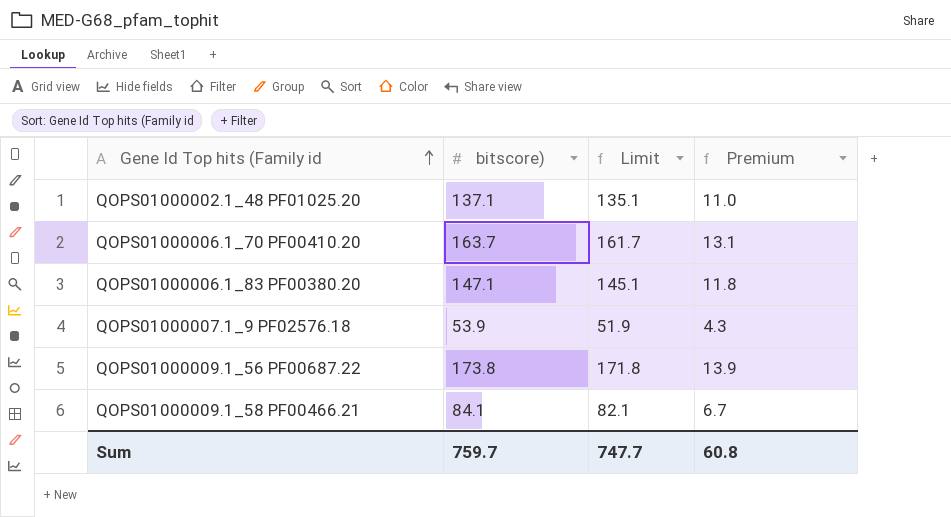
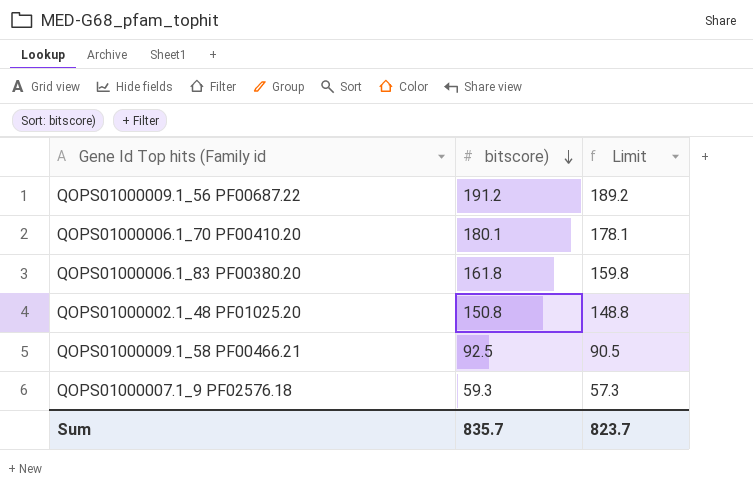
row order: Gene Id Top hits (Family id ascending -> bitscore) descending
column Premium | formula: [bitscore)] * 0.08 -> none
QOPS01000009.1_56 PF00687.22 | bitscore): 173.8 -> 191.2
QOPS01000009.1_56 PF00687.22 | Limit: 171.8 -> 189.2
QOPS01000006.1_70 PF00410.20 | bitscore): 163.7 -> 180.1
QOPS01000006.1_70 PF00410.20 | Limit: 161.7 -> 178.1
QOPS01000006.1_83 PF00380.20 | bitscore): 147.1 -> 161.8
QOPS01000006.1_83 PF00380.20 | Limit: 145.1 -> 159.8
QOPS01000002.1_48 PF01025.20 | bitscore): 137.1 -> 150.8
QOPS01000002.1_48 PF01025.20 | Limit: 135.1 -> 148.8
QOPS01000009.1_58 PF00466.21 | bitscore): 84.1 -> 92.5
QOPS01000009.1_58 PF00466.21 | Limit: 82.1 -> 90.5
QOPS01000007.1_9 PF02576.18 | bitscore): 53.9 -> 59.3
QOPS01000007.1_9 PF02576.18 | Limit: 51.9 -> 57.3
Sum | bitscore): 759.7 -> 835.7
Sum | Limit: 747.7 -> 823.7

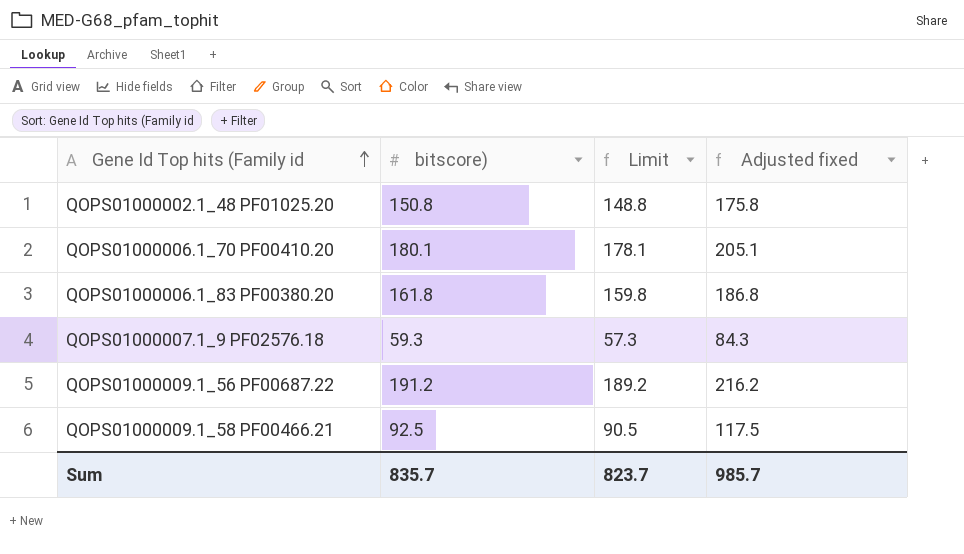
row order: bitscore) descending -> Gene Id Top hits (Family id ascending
column Adjusted fixed | formula: none -> [bitscore)] + 25

